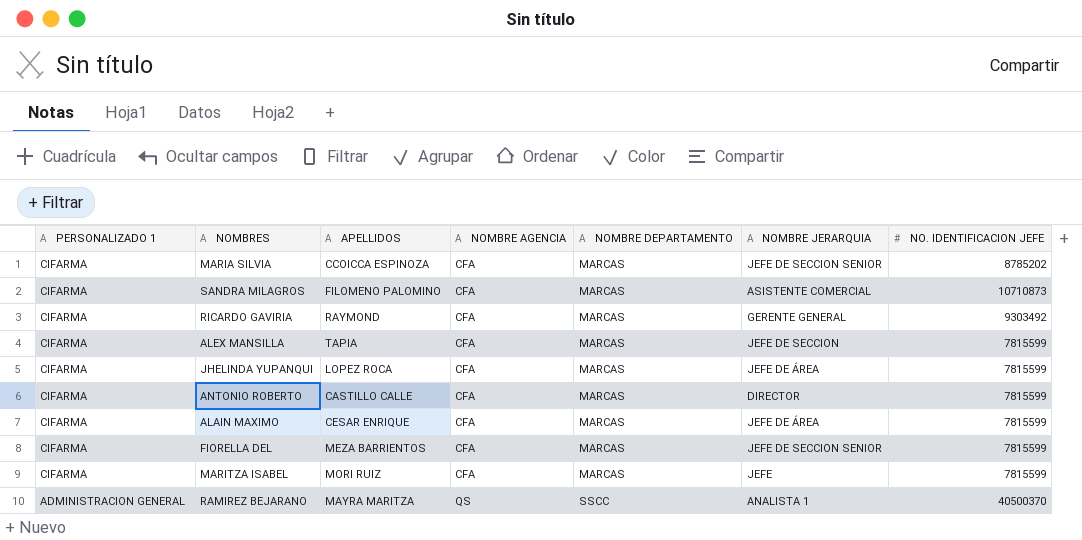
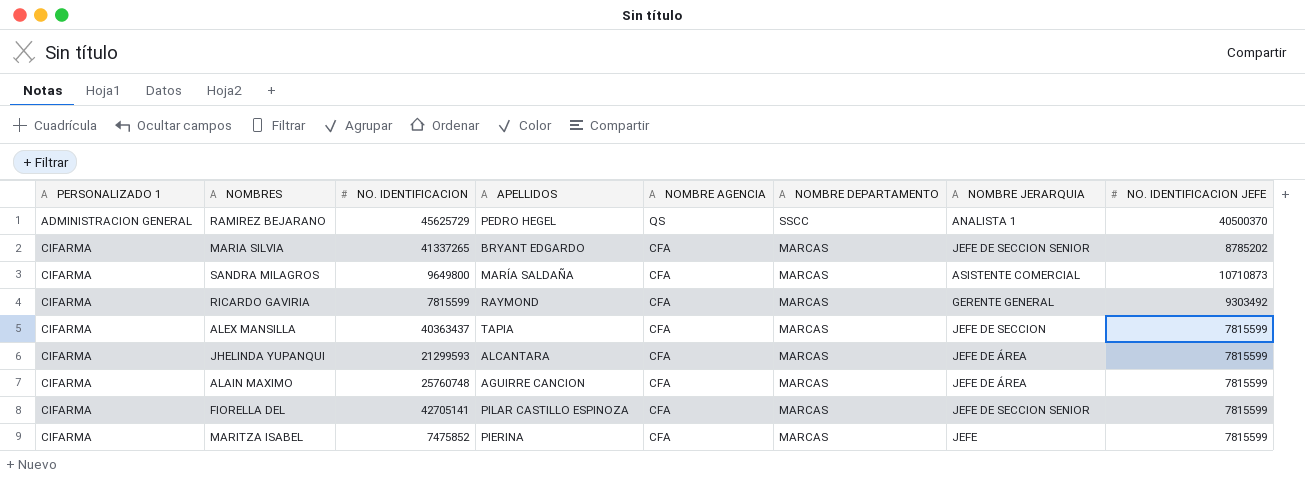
row order: PERSONALIZADO 1 descending -> PERSONALIZADO 1 ascending
column NO. IDENTIFICACION | position: none -> 3
row ANTONIO ROBERTO: CIFARMA | CASTILLO CALLE | CFA | MARCAS | DIRECTOR | 7815599 -> none
RAMIREZ BEJARANO | APELLIDOS: MAYRA MARITZA -> PEDRO HEGEL
MARIA SILVIA | APELLIDOS: CCOICCA ESPINOZA -> BRYANT EDGARDO
SANDRA MILAGROS | APELLIDOS: FILOMENO PALOMINO -> MARÍA SALDAÑA
JHELINDA YUPANQUI | APELLIDOS: LOPEZ ROCA -> ALCANTARA
ALAIN MAXIMO | APELLIDOS: CESAR ENRIQUE -> AGUIRRE CANCION
FIORELLA DEL | APELLIDOS: MEZA BARRIENTOS -> PILAR CASTILLO ESPINOZA
MARITZA ISABEL | APELLIDOS: MORI RUIZ -> PIERINA

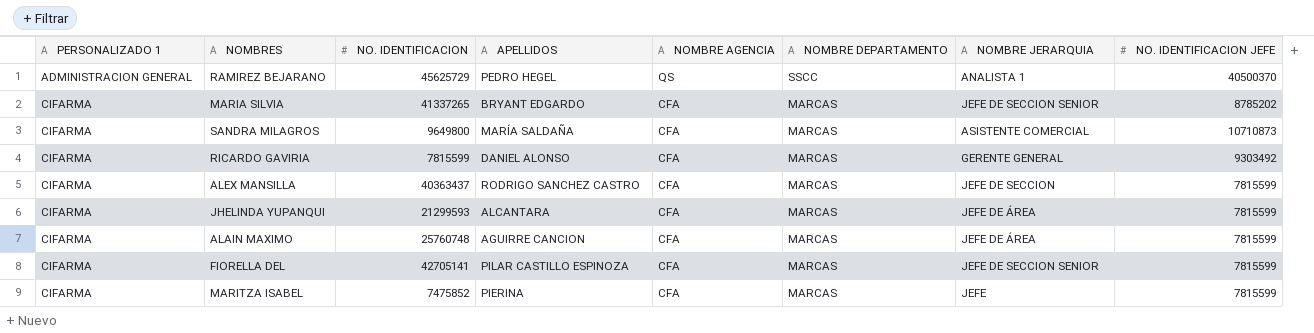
RICARDO GAVIRIA | APELLIDOS: RAYMOND -> DANIEL ALONSO
ALEX MANSILLA | APELLIDOS: TAPIA -> RODRIGO SANCHEZ CASTRO

